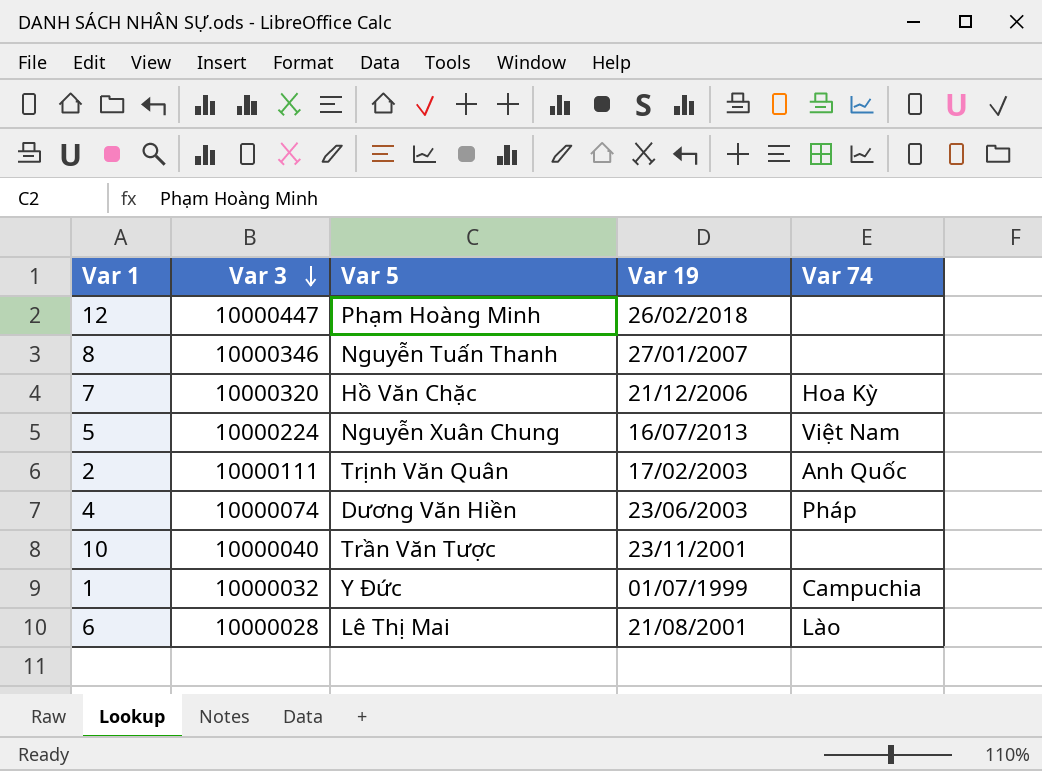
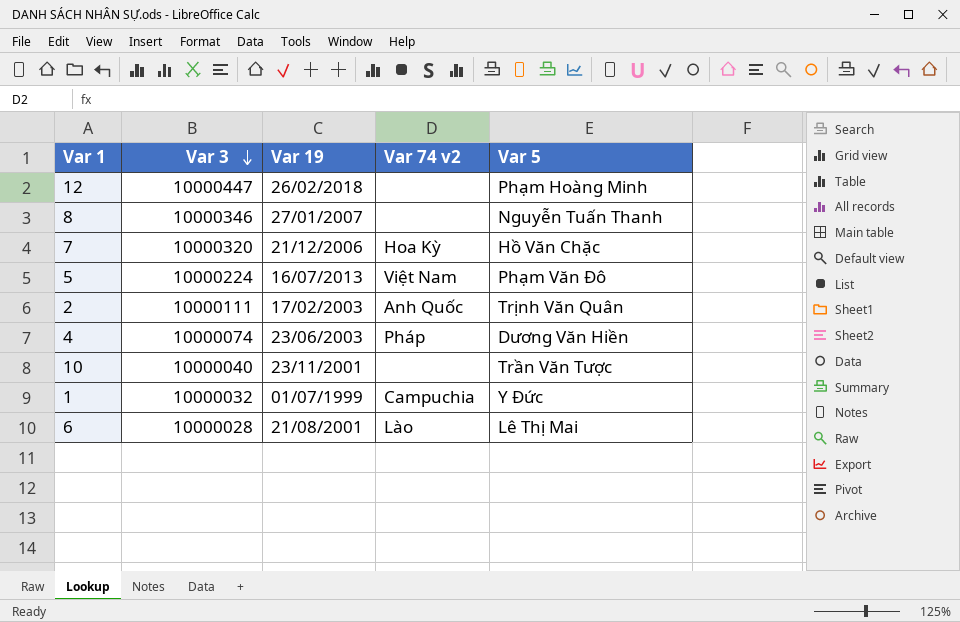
column name: Var 74 -> Var 74 v2
column Var 5 | position: 3 -> 5
5 | Var 5: Nguyễn Xuân Chung -> Phạm Văn Đô

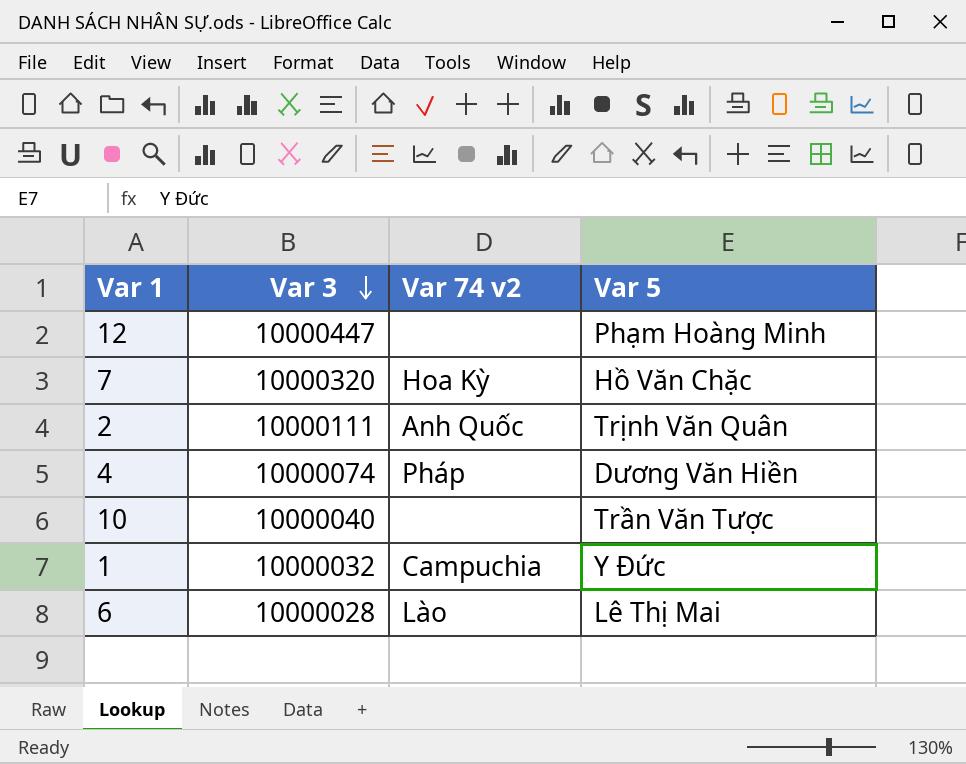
column Var 19 | position: 3 -> none
row 8: 10000346 | 27/01/2007 | none | Nguyễn Tuấn Thanh -> none
row 5: 10000224 | 16/07/2013 | Việt Nam | Phạm Văn Đô -> none

